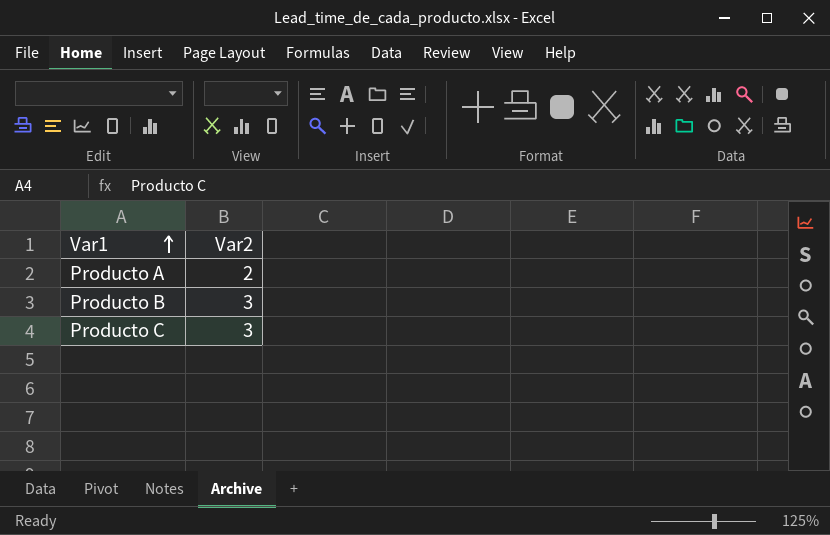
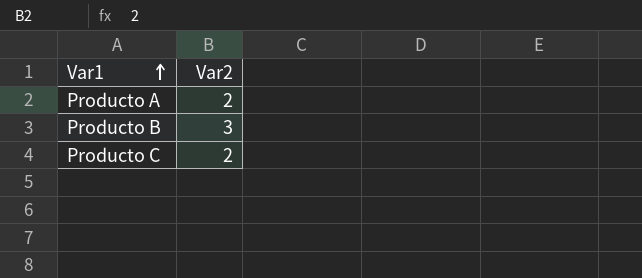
Producto C | Var2: 3 -> 2

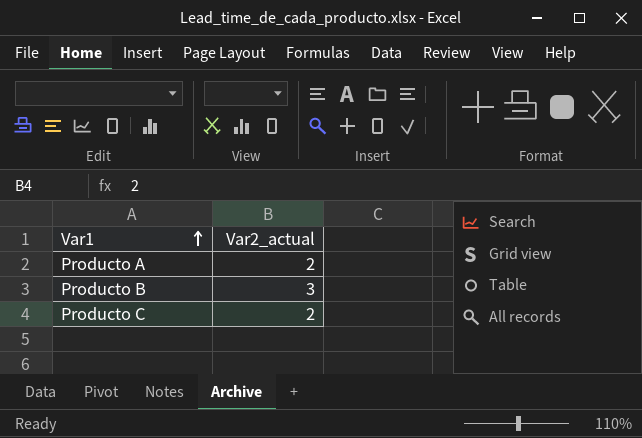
column name: Var2 -> Var2_actual

